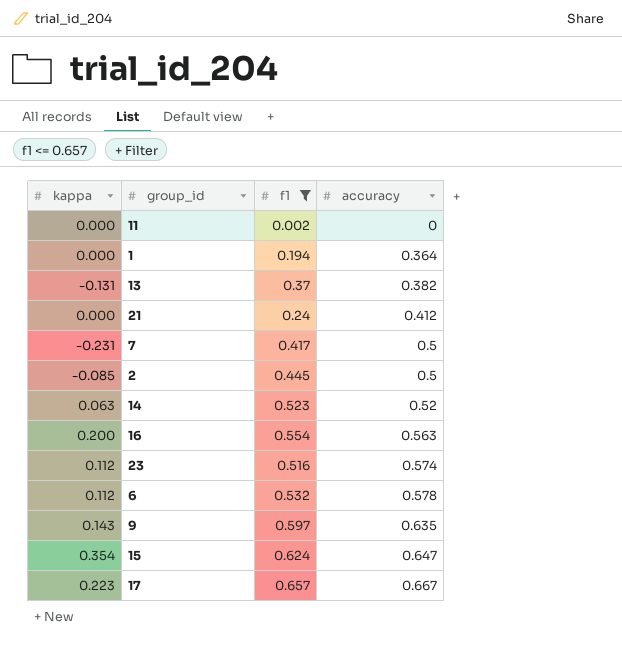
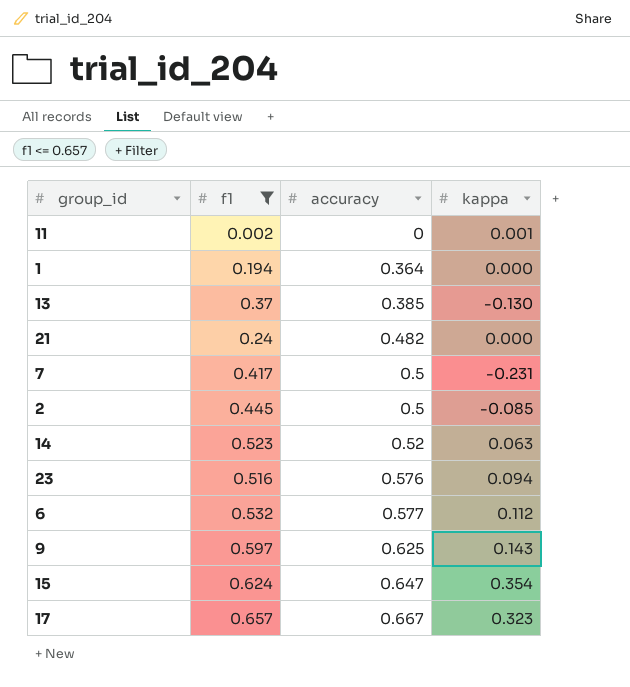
column kappa | position: 1 -> 4
row 16: 0.200 | 0.554 | 0.563 -> none
11 | kappa: 0.000 -> 0.001
13 | accuracy: 0.382 -> 0.385
13 | kappa: -0.131 -> -0.130
21 | accuracy: 0.412 -> 0.482
23 | accuracy: 0.574 -> 0.576
23 | kappa: 0.112 -> 0.094
6 | accuracy: 0.578 -> 0.577
9 | accuracy: 0.635 -> 0.625
17 | kappa: 0.223 -> 0.323

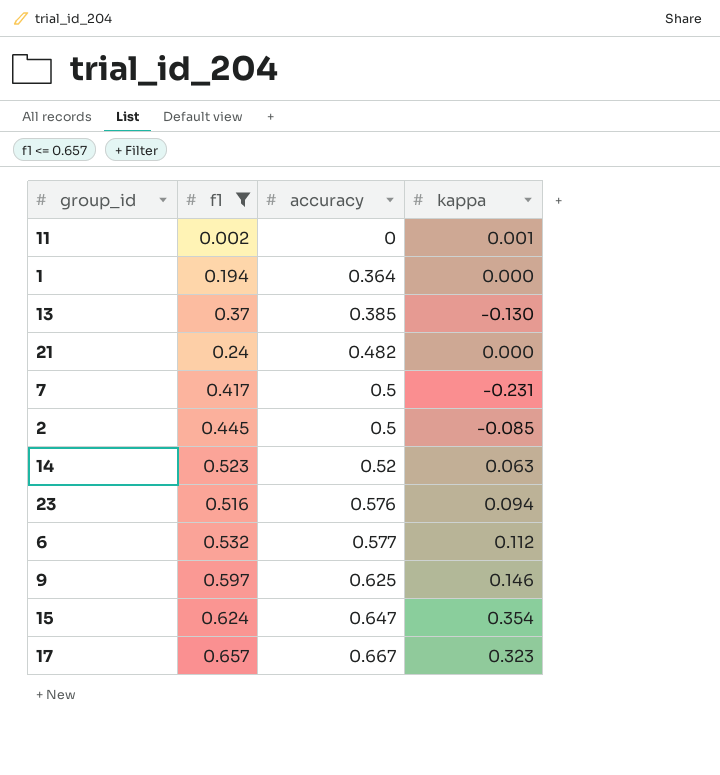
9 | kappa: 0.143 -> 0.146

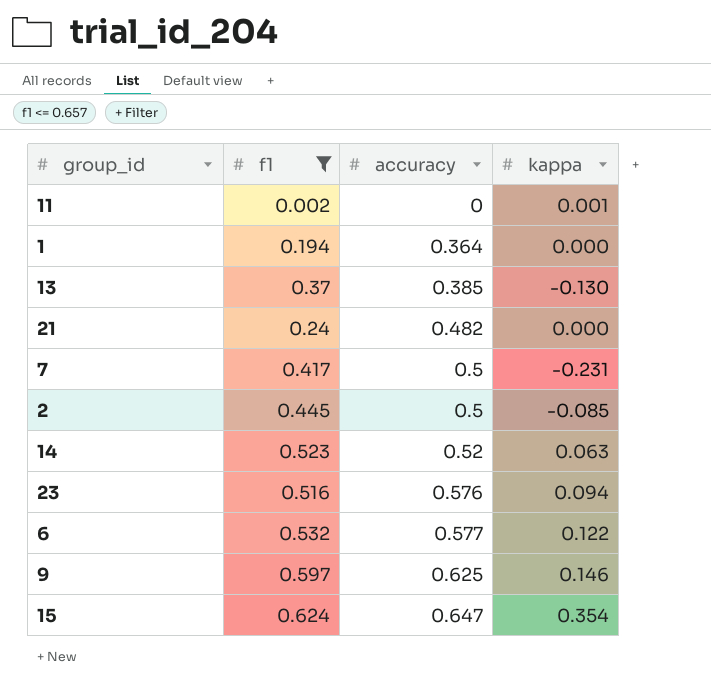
row 17: 0.657 | 0.667 | 0.323 -> none
6 | kappa: 0.112 -> 0.122

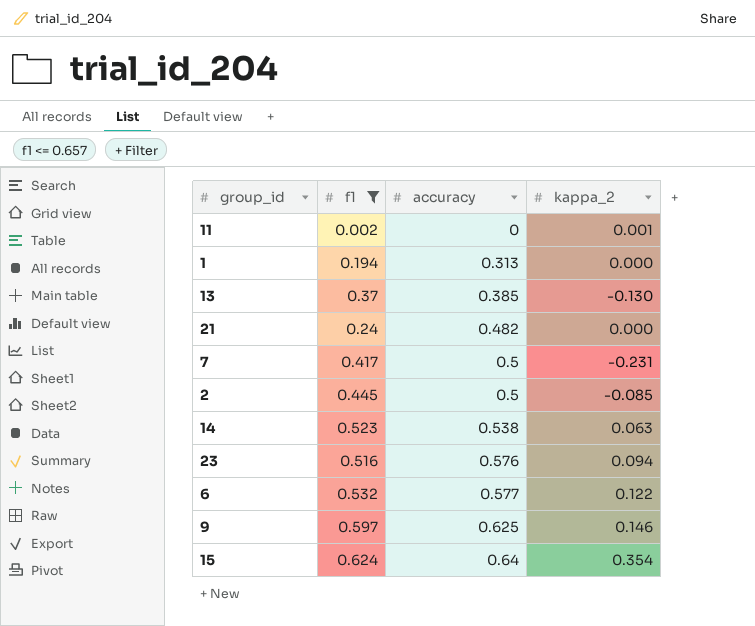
column name: kappa -> kappa_2
1 | accuracy: 0.364 -> 0.313
14 | accuracy: 0.52 -> 0.538
15 | accuracy: 0.647 -> 0.64

